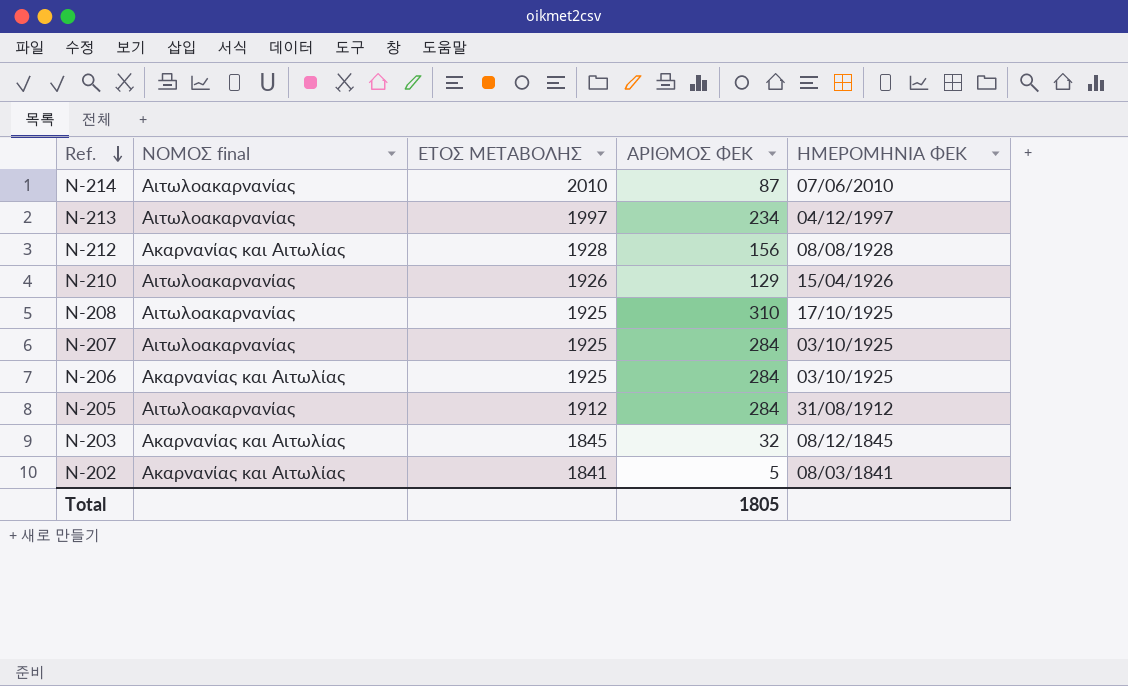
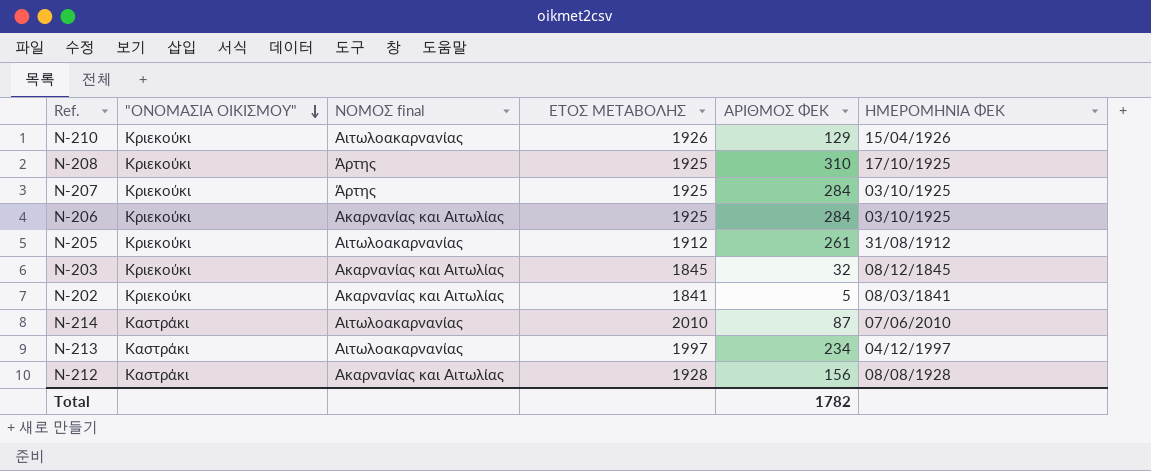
row order: Ref. descending -> "ΟΝΟΜΑΣΙΑ ΟΙΚΙΣΜΟΥ" descending
column "ΟΝΟΜΑΣΙΑ ΟΙΚΙΣΜΟΥ" | position: none -> 2
N-208 | ΝΟΜΟΣ final: Αιτωλοακαρνανίας -> Άρτης
N-207 | ΝΟΜΟΣ final: Αιτωλοακαρνανίας -> Άρτης
N-205 | ΑΡΙΘΜΟΣ ΦΕΚ: 284 -> 261
Total | ΑΡΙΘΜΟΣ ΦΕΚ: 1805 -> 1782

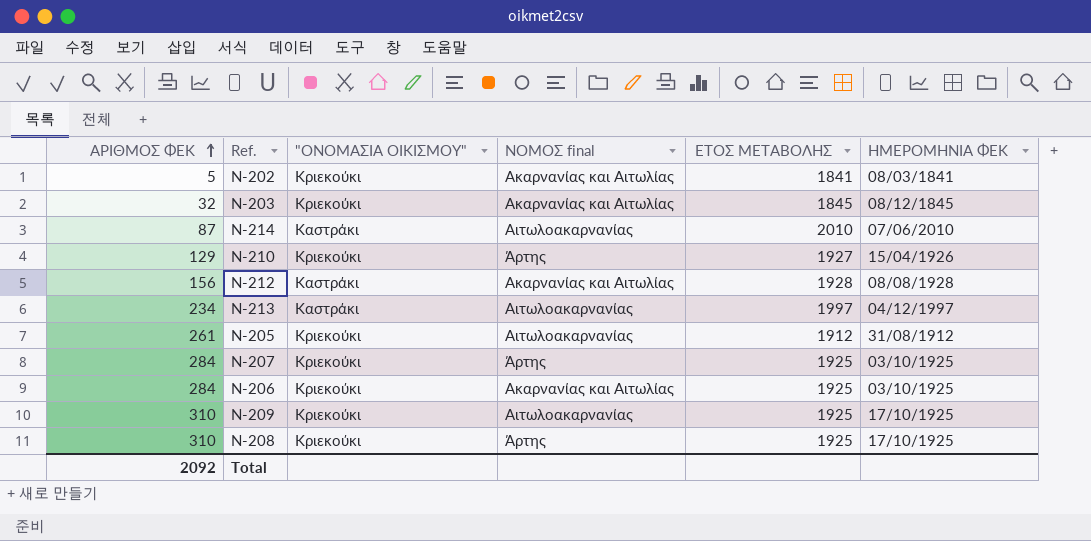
row order: "ΟΝΟΜΑΣΙΑ ΟΙΚΙΣΜΟΥ" descending -> ΑΡΙΘΜΟΣ ΦΕΚ ascending
column ΑΡΙΘΜΟΣ ΦΕΚ | position: 5 -> 1
N-210 | ΝΟΜΟΣ final: Αιτωλοακαρνανίας -> Άρτης
N-210 | ΕΤΟΣ ΜΕΤΑΒΟΛΗΣ: 1926 -> 1927
row N-209: none -> 310 | Κριεκούκι | Αιτωλοακαρνανίας | 1925 | 17/10/1925
Total | ΑΡΙΘΜΟΣ ΦΕΚ: 1782 -> 2092

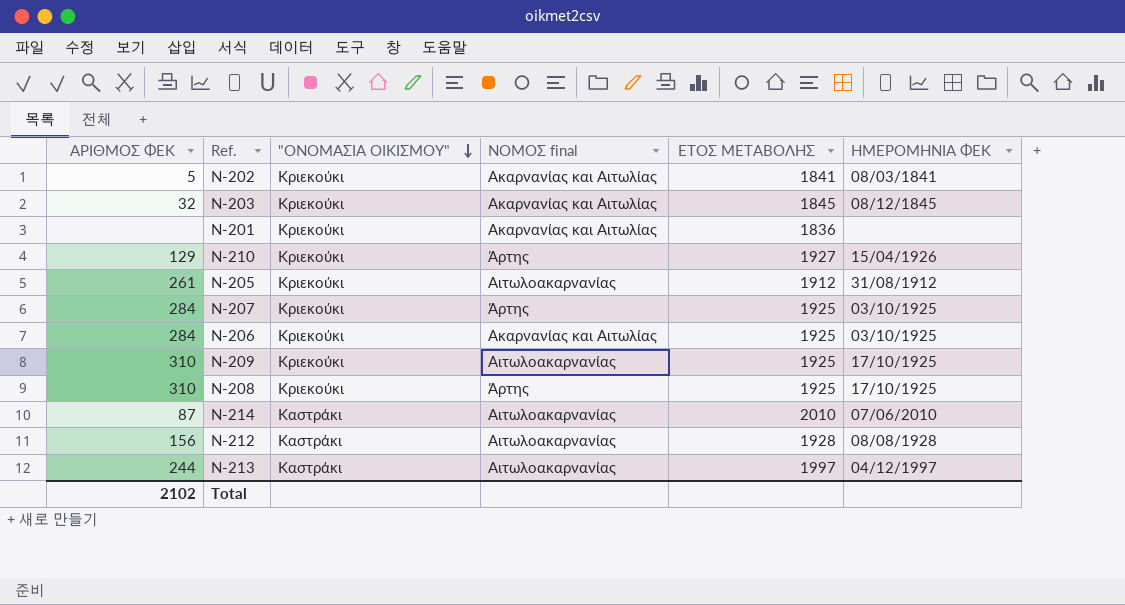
row order: ΑΡΙΘΜΟΣ ΦΕΚ ascending -> "ΟΝΟΜΑΣΙΑ ΟΙΚΙΣΜΟΥ" descending
row N-201: none -> none | Κριεκούκι | Ακαρνανίας και Αιτωλίας | 1836 | none
N-212 | ΝΟΜΟΣ final: Ακαρνανίας και Αιτωλίας -> Αιτωλοακαρνανίας
N-213 | ΑΡΙΘΜΟΣ ΦΕΚ: 234 -> 244
Total | ΑΡΙΘΜΟΣ ΦΕΚ: 2092 -> 2102

